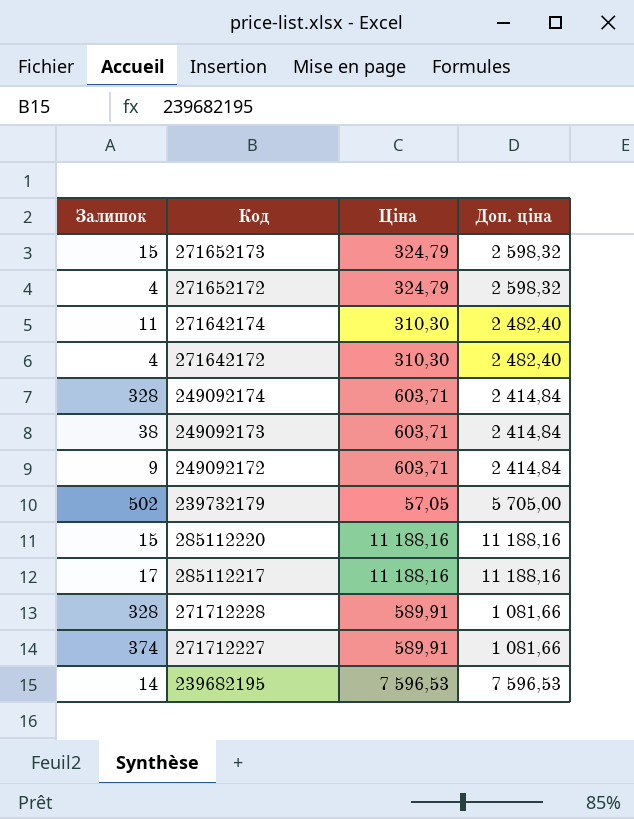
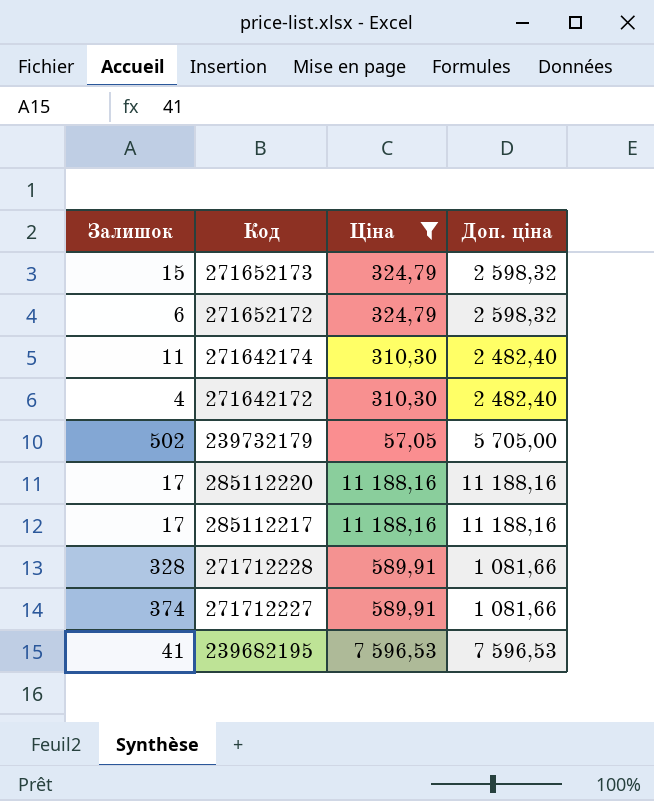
filter: none -> Ціна != 603,71
271652172 | Залишок: 4 -> 6
285112220 | Залишок: 15 -> 17
239682195 | Залишок: 14 -> 41

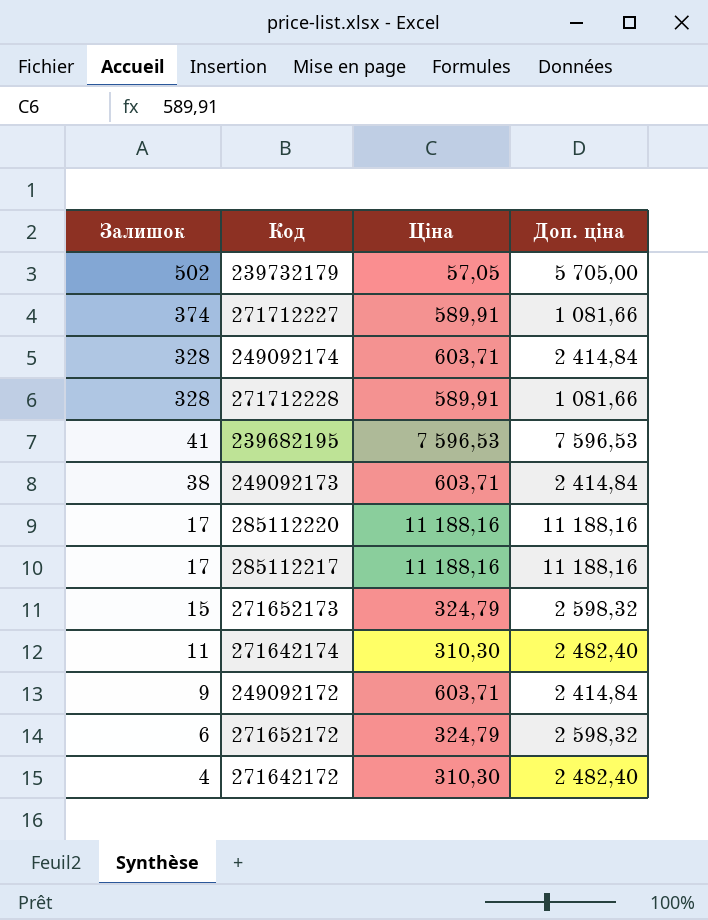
filter: Ціна != 603,71 -> none
row order: none -> Залишок descending

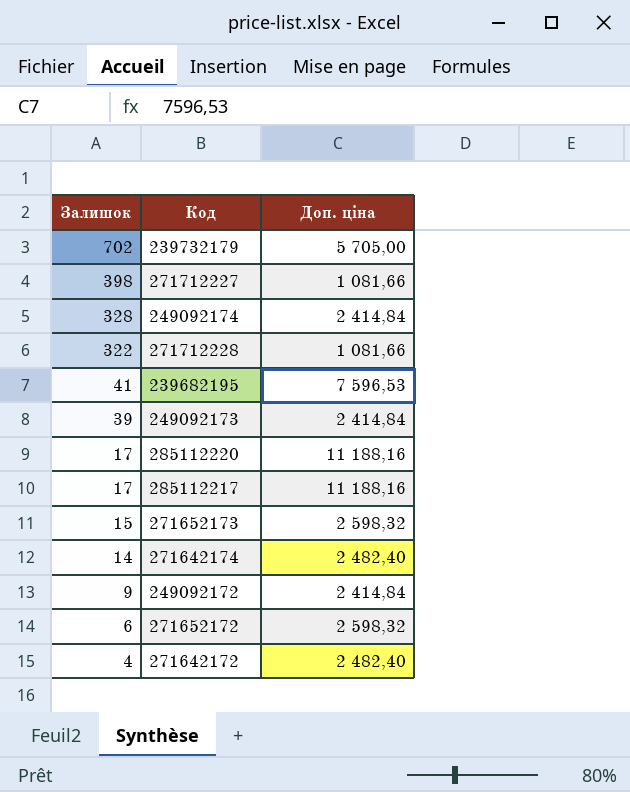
column Ціна | position: 3 -> none
239732179 | Залишок: 502 -> 702
271712227 | Залишок: 374 -> 398
271712228 | Залишок: 328 -> 322
249092173 | Залишок: 38 -> 39
271642174 | Залишок: 11 -> 14

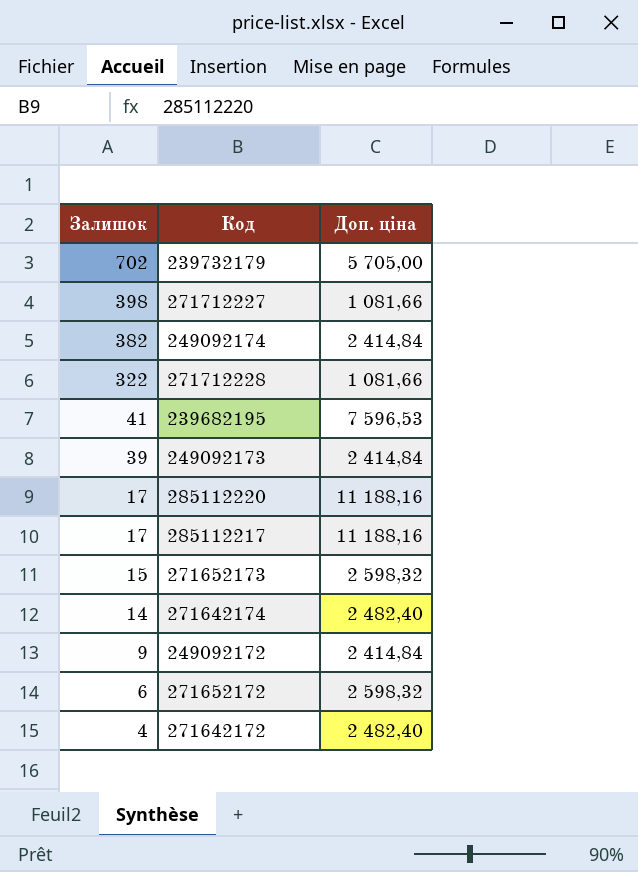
249092174 | Залишок: 328 -> 382

